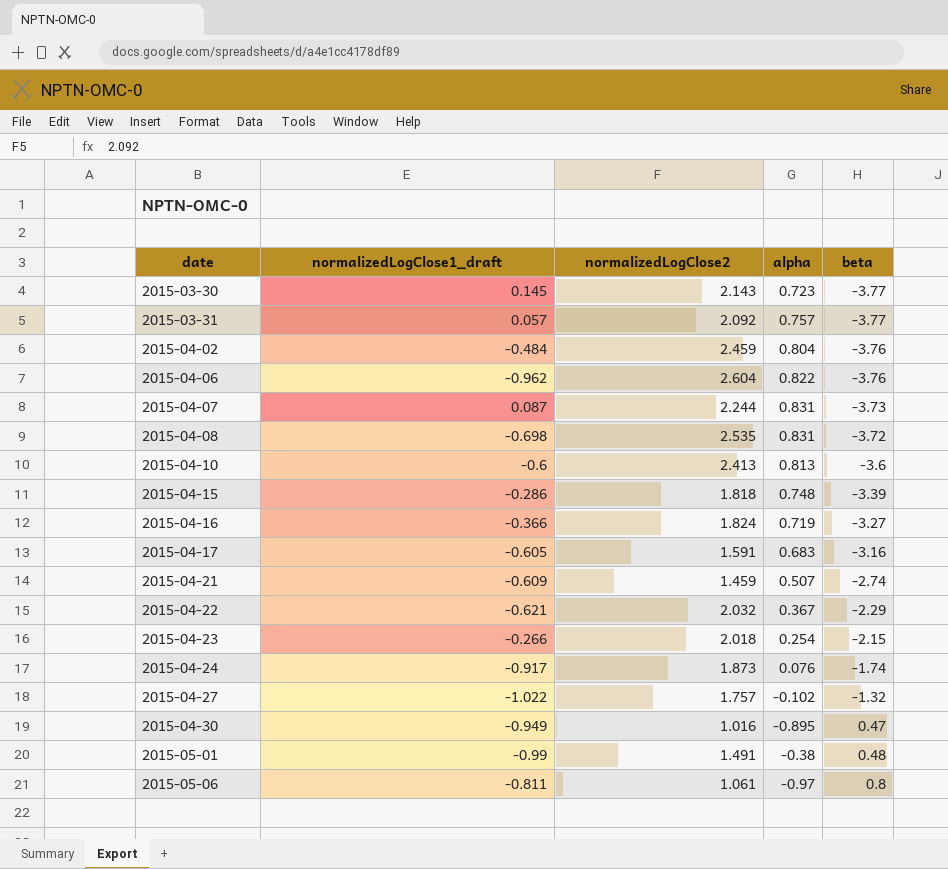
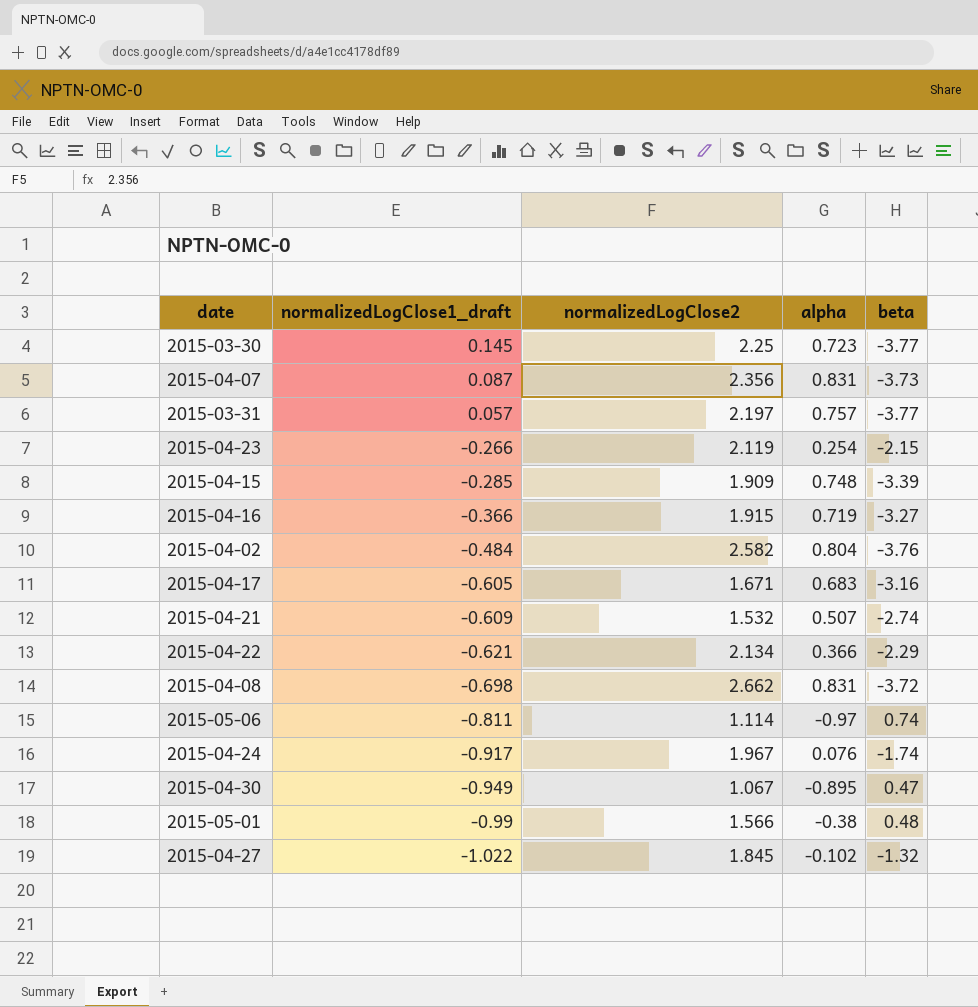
row order: date ascending -> normalizedLogClose1_draft descending
row 2015-04-06: -0.962 | 2.604 | 0.822 | -3.76 -> none
row 2015-04-10: -0.6 | 2.413 | 0.813 | -3.6 -> none
2015-03-30 | normalizedLogClose2: 2.143 -> 2.25
2015-04-07 | normalizedLogClose2: 2.244 -> 2.356
2015-03-31 | normalizedLogClose2: 2.092 -> 2.197
2015-04-23 | normalizedLogClose2: 2.018 -> 2.119
2015-04-15 | normalizedLogClose1_draft: -0.286 -> -0.285
2015-04-15 | normalizedLogClose2: 1.818 -> 1.909
2015-04-16 | normalizedLogClose2: 1.824 -> 1.915
2015-04-02 | normalizedLogClose2: 2.459 -> 2.582
2015-04-17 | normalizedLogClose2: 1.591 -> 1.671
2015-04-21 | normalizedLogClose2: 1.459 -> 1.532
2015-04-22 | normalizedLogClose2: 2.032 -> 2.134
2015-04-22 | alpha: 0.367 -> 0.366
2015-04-08 | normalizedLogClose2: 2.535 -> 2.662
2015-05-06 | normalizedLogClose2: 1.061 -> 1.114
2015-05-06 | beta: 0.8 -> 0.74
2015-04-24 | normalizedLogClose2: 1.873 -> 1.967
2015-04-30 | normalizedLogClose2: 1.016 -> 1.067
2015-05-01 | normalizedLogClose2: 1.491 -> 1.566
2015-04-27 | normalizedLogClose2: 1.757 -> 1.845

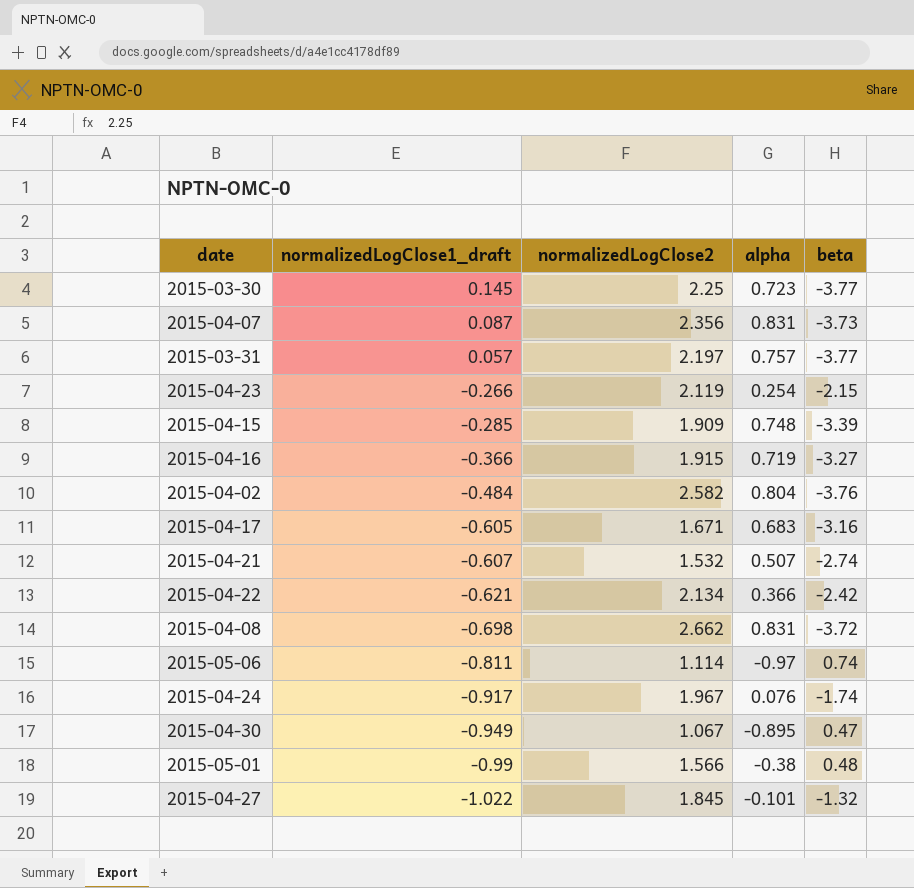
2015-04-21 | normalizedLogClose1_draft: -0.609 -> -0.607
2015-04-22 | beta: -2.29 -> -2.42
2015-04-27 | alpha: -0.102 -> -0.101

